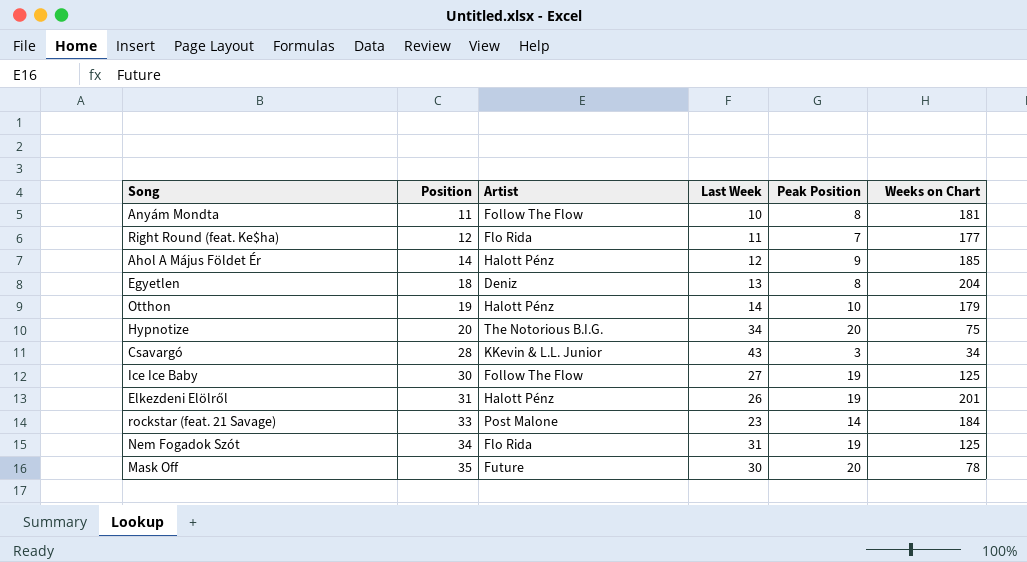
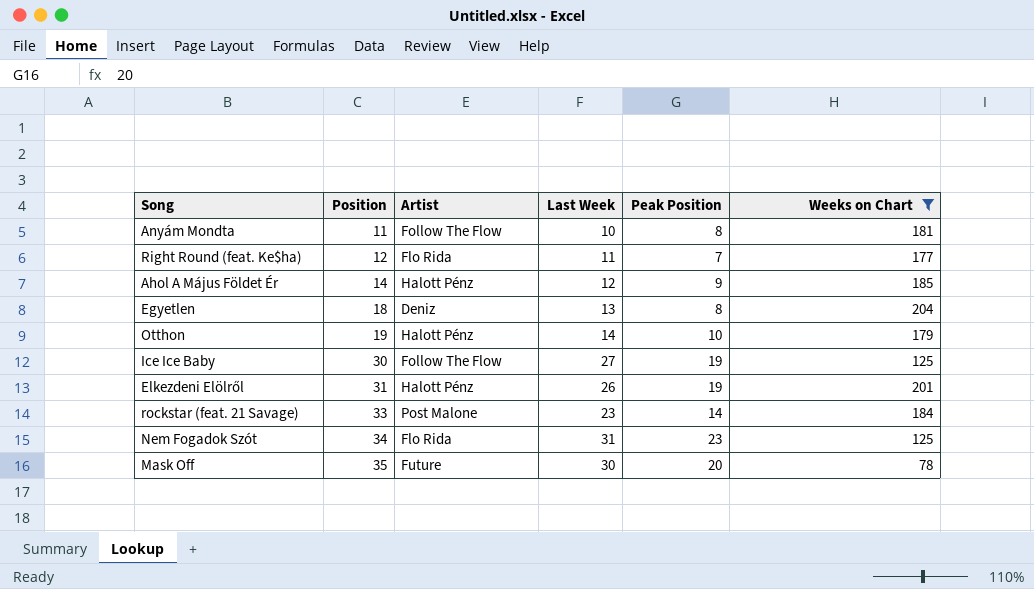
filter: none -> Weeks on Chart >= 78
Nem Fogadok Szót | Peak Position: 19 -> 23

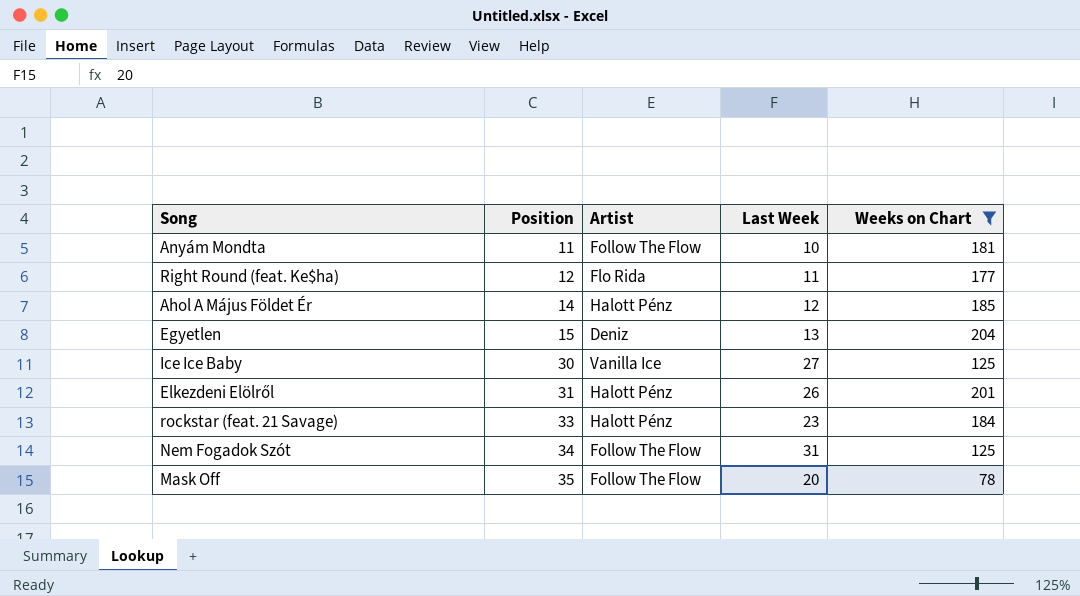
column Peak Position | position: 5 -> none
row Otthon: 19 | Halott Pénz | 14 | 10 | 179 -> none
Egyetlen | Position: 18 -> 15
Ice Ice Baby | Artist: Follow The Flow -> Vanilla Ice
rockstar (feat. 21 Savage) | Artist: Post Malone -> Halott Pénz
Nem Fogadok Szót | Artist: Flo Rida -> Follow The Flow
Mask Off | Artist: Future -> Follow The Flow
Mask Off | Last Week: 30 -> 20

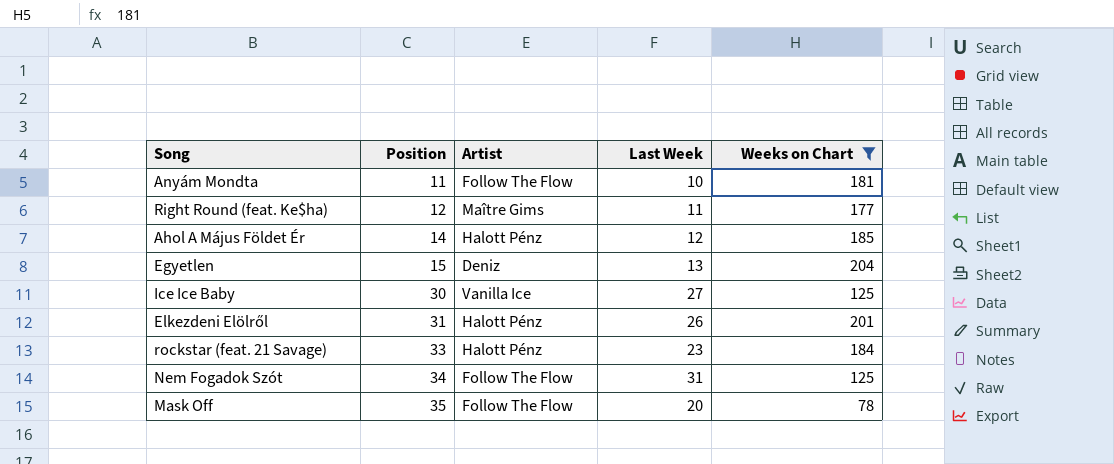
Right Round (feat. Ke$ha) | Artist: Flo Rida -> Maître Gims

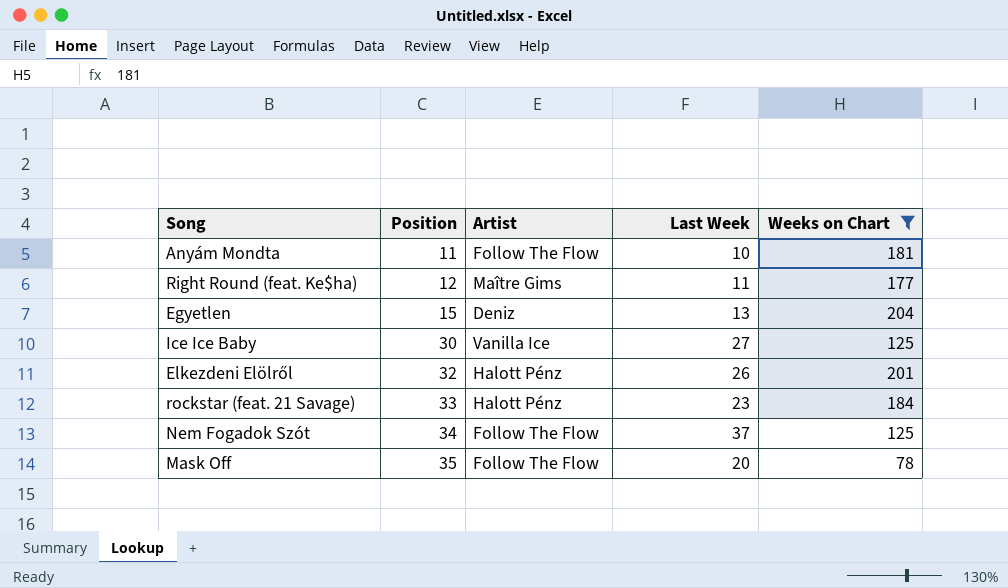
row Ahol A Május Földet Ér: 14 | Halott Pénz | 12 | 185 -> none
Elkezdeni Elölről | Position: 31 -> 32
Nem Fogadok Szót | Last Week: 31 -> 37

